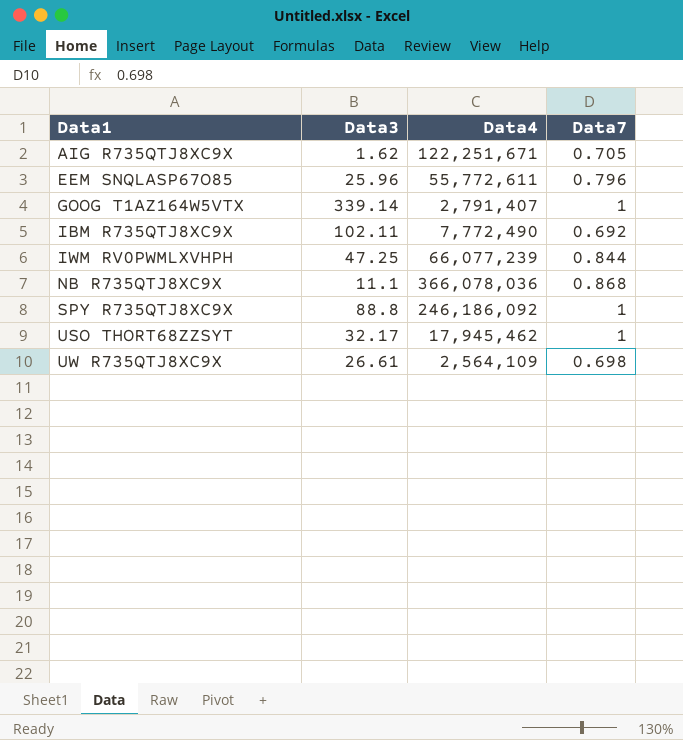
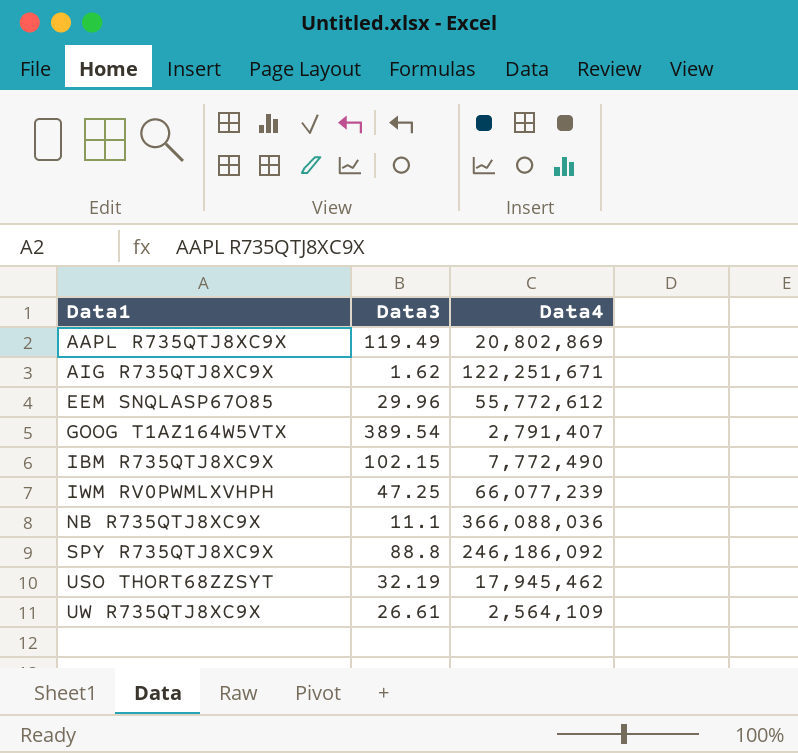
column Data7 | position: 4 -> none
row AAPL R735QTJ8XC9X: none -> 119.49 | 20,802,869
EEM SNQLASP67O85 | Data3: 25.96 -> 29.96
EEM SNQLASP67O85 | Data4: 55,772,611 -> 55,772,612
GOOG T1AZ164W5VTX | Data3: 339.14 -> 389.54
IBM R735QTJ8XC9X | Data3: 102.11 -> 102.15
NB R735QTJ8XC9X | Data4: 366,078,036 -> 366,088,036
USO THORT68ZZSYT | Data3: 32.17 -> 32.19

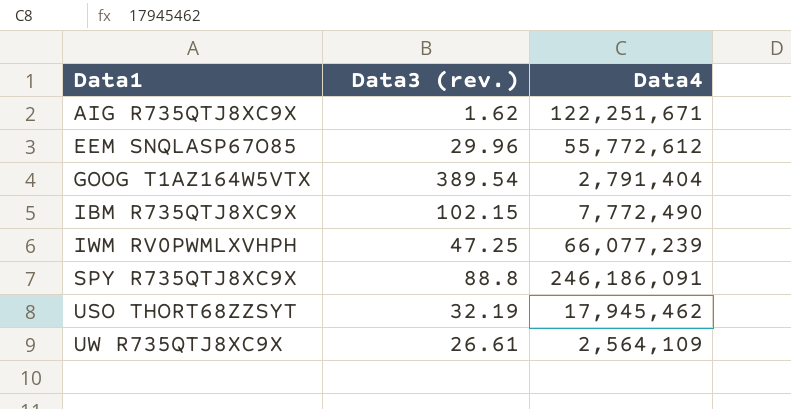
column name: Data3 -> Data3 (rev.)
row AAPL R735QTJ8XC9X: 119.49 | 20,802,869 -> none
row NB R735QTJ8XC9X: 11.1 | 366,088,036 -> none
GOOG T1AZ164W5VTX | Data4: 2,791,407 -> 2,791,404
SPY R735QTJ8XC9X | Data4: 246,186,092 -> 246,186,091

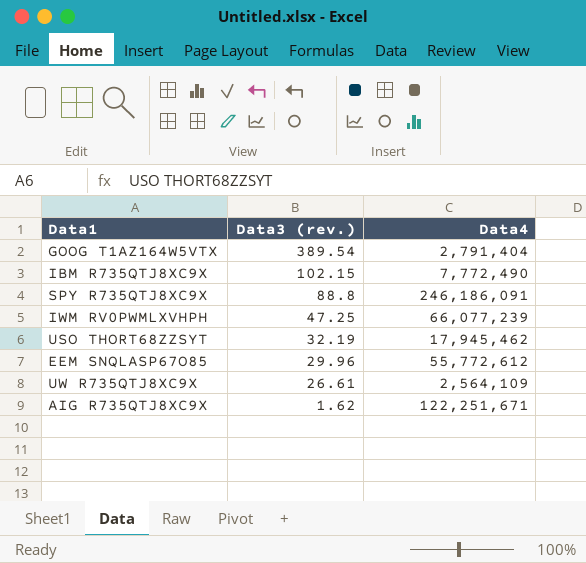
row order: Data1 ascending -> Data3 (rev.) descending

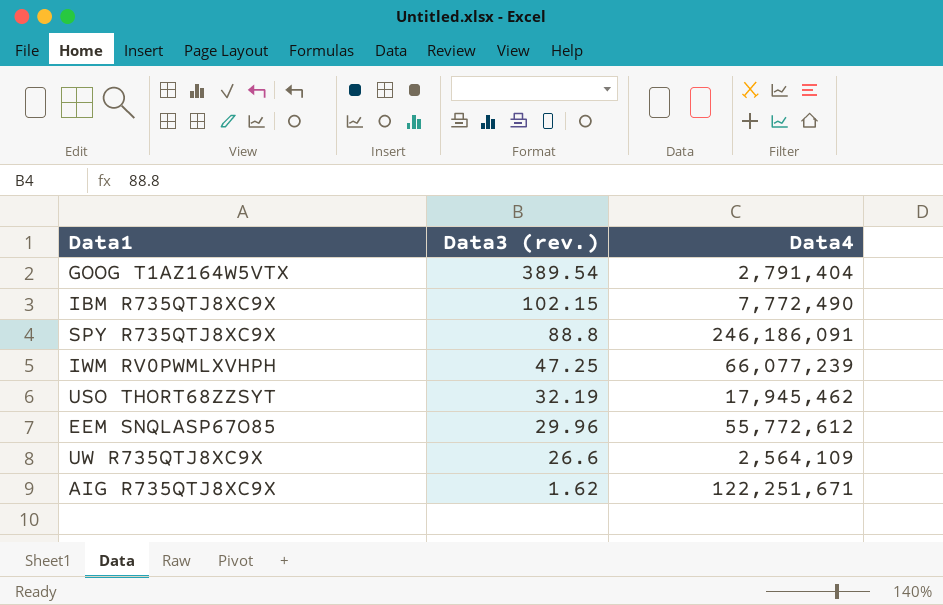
UW R735QTJ8XC9X | Data3 (rev.): 26.61 -> 26.6

